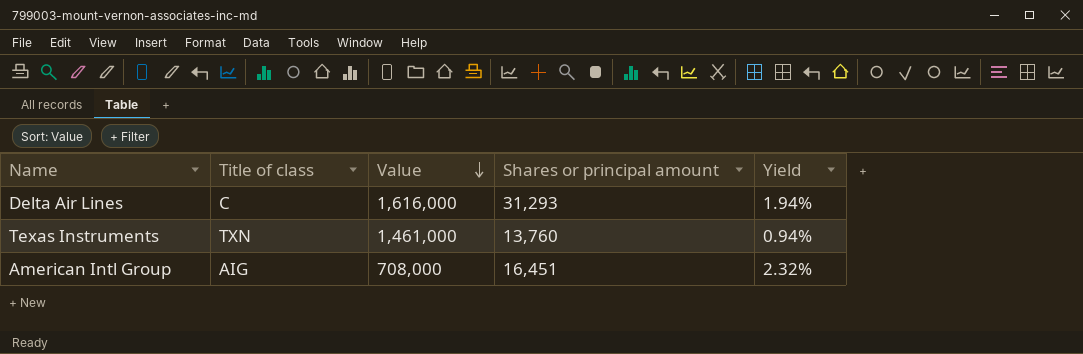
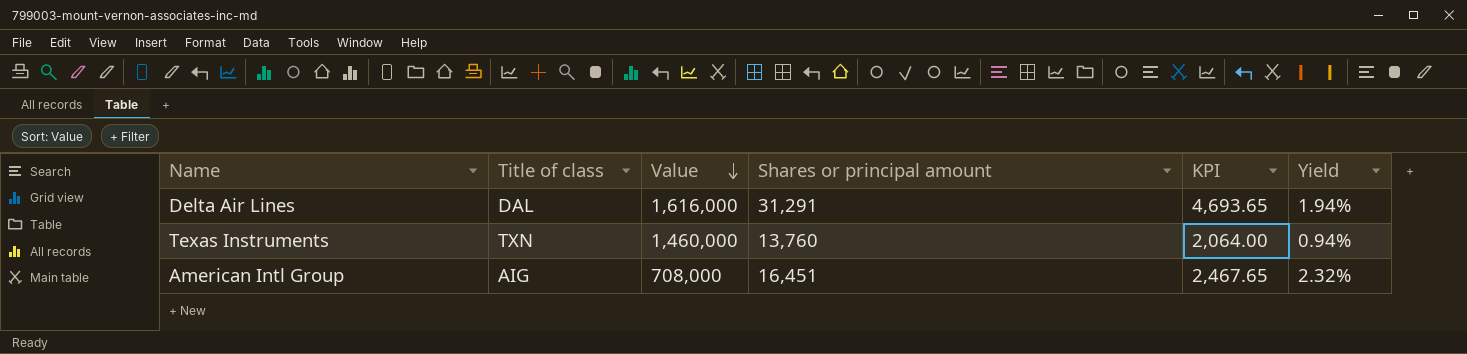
column KPI | formula: none -> [Shares or principal amount] * 0.15
Delta Air Lines | Title of class: C -> DAL
Delta Air Lines | Shares or principal amount: 31,293 -> 31,291
Texas Instruments | Value: 1,461,000 -> 1,460,000

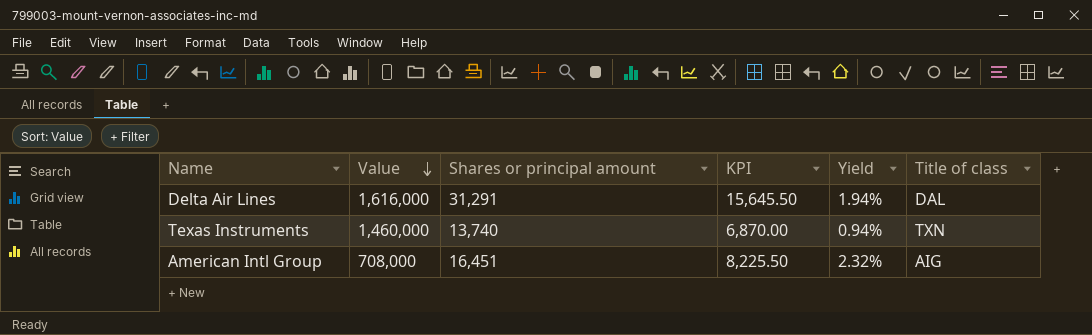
column KPI | formula: [Shares or principal amount] * 0.15 -> [Shares or principal amount] * 0.5
column Title of class | position: 2 -> 6
Texas Instruments | Shares or principal amount: 13,760 -> 13,740

